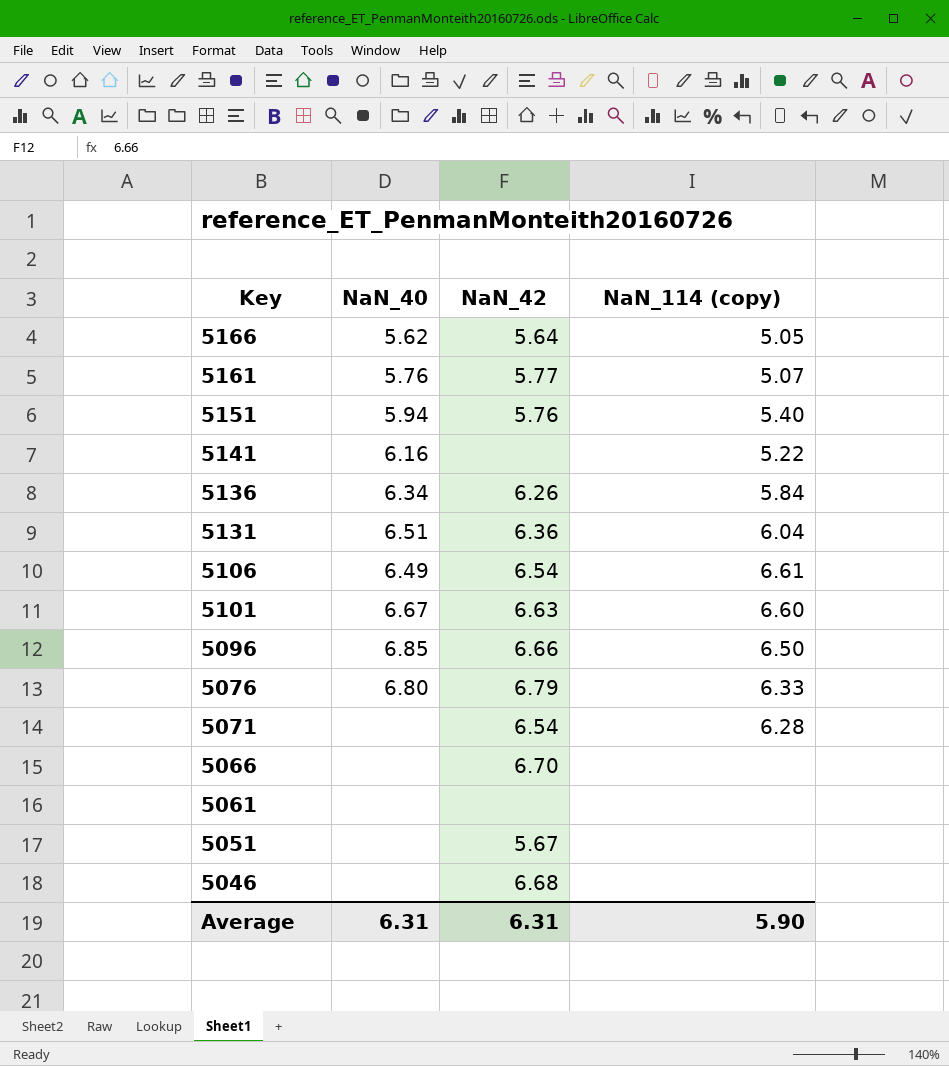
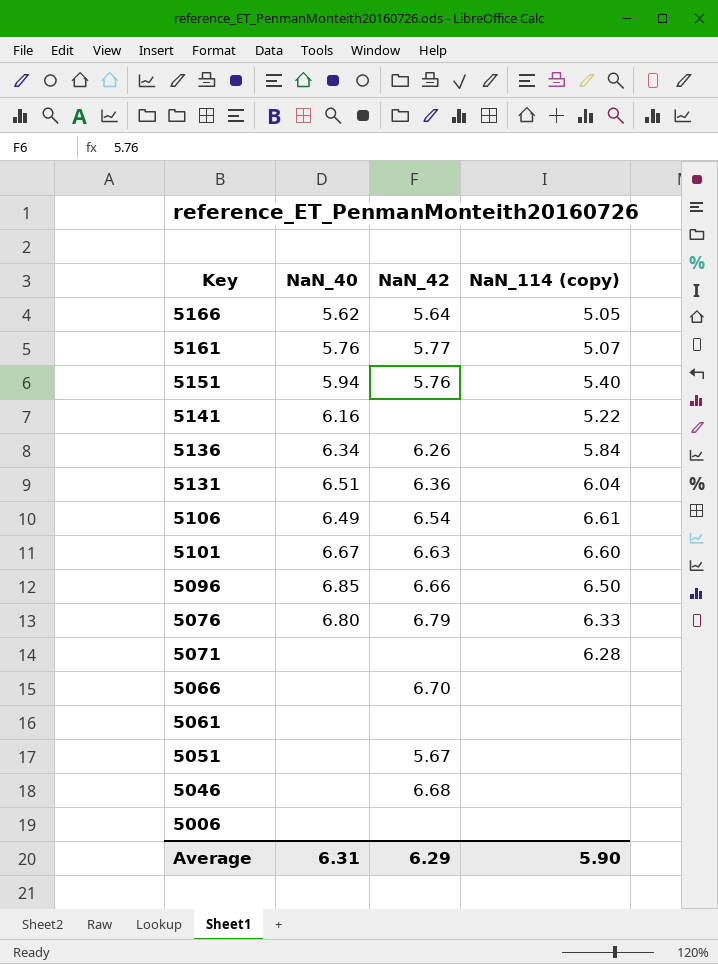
5071 | NaN_42: 6.54 -> none
row 5006: none -> none | none | none
Average | NaN_42: 6.31 -> 6.29

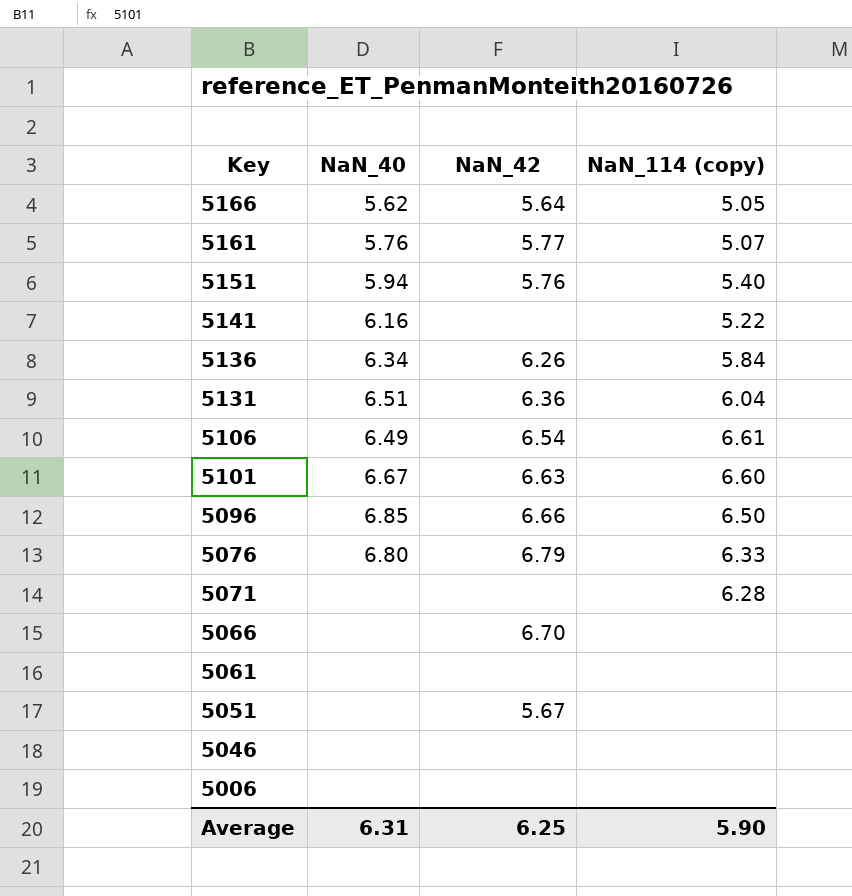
5046 | NaN_42: 6.68 -> none
Average | NaN_42: 6.29 -> 6.25

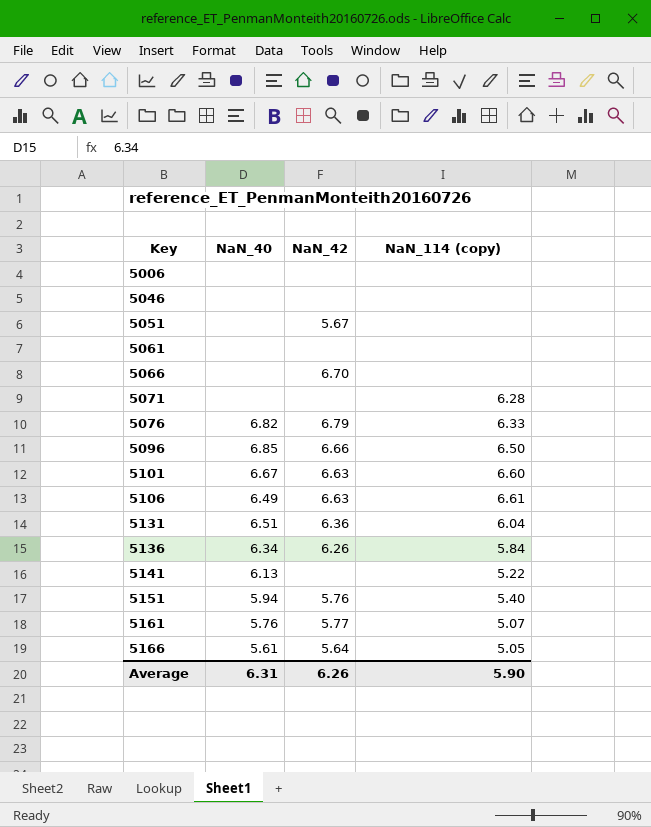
row order: Key descending -> Key ascending
5076 | NaN_40: 6.80 -> 6.82
5106 | NaN_42: 6.54 -> 6.63
5141 | NaN_40: 6.16 -> 6.13
5166 | NaN_40: 5.62 -> 5.61
Average | NaN_42: 6.25 -> 6.26

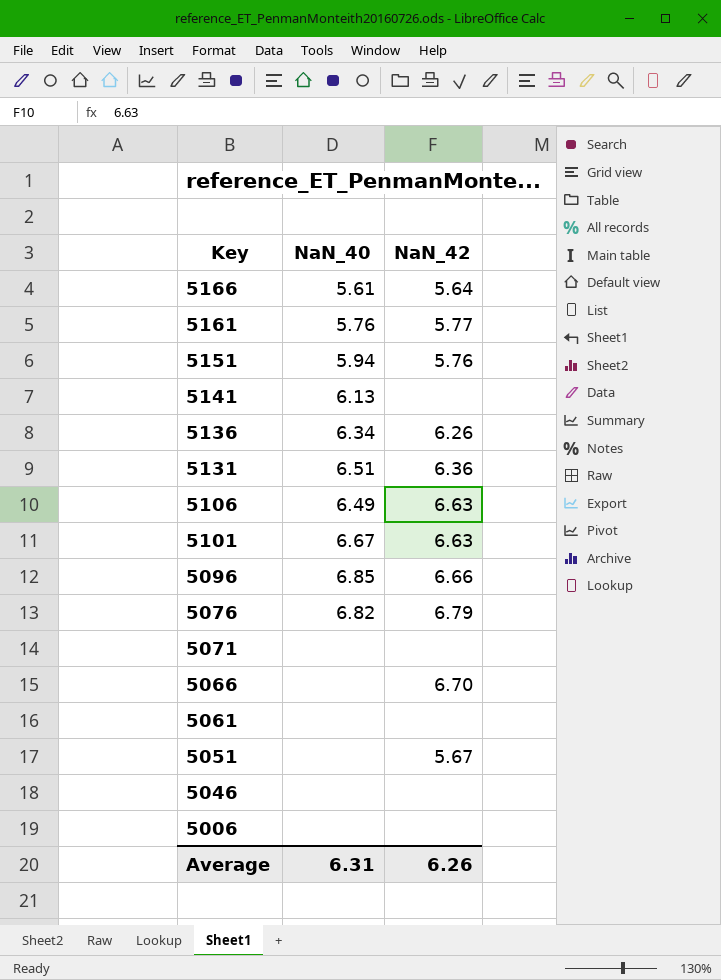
row order: Key ascending -> Key descending
column NaN_114 (copy) | position: 4 -> none

